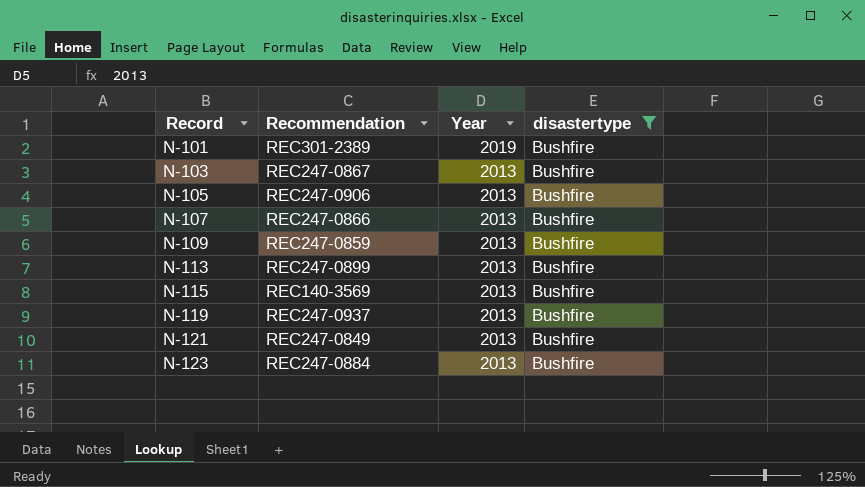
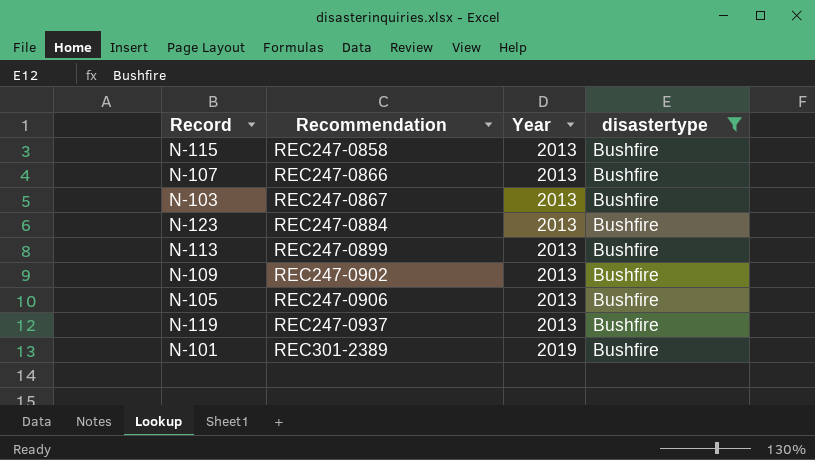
row order: Record ascending -> Recommendation ascending
row N-121: REC247-0849 | 2013 | Bushfire -> none
N-115 | Recommendation: REC140-3569 -> REC247-0858
N-109 | Recommendation: REC247-0859 -> REC247-0902

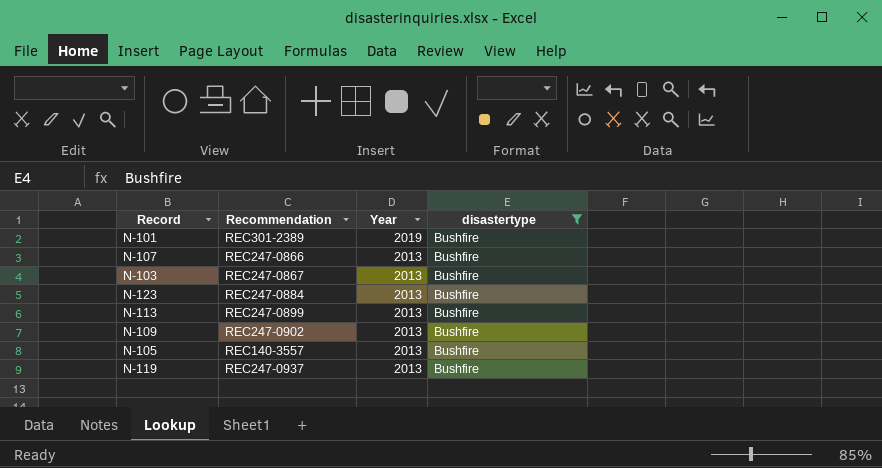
row order: Recommendation ascending -> Year descending
row N-115: REC247-0858 | 2013 | Bushfire -> none
N-105 | Recommendation: REC247-0906 -> REC140-3557

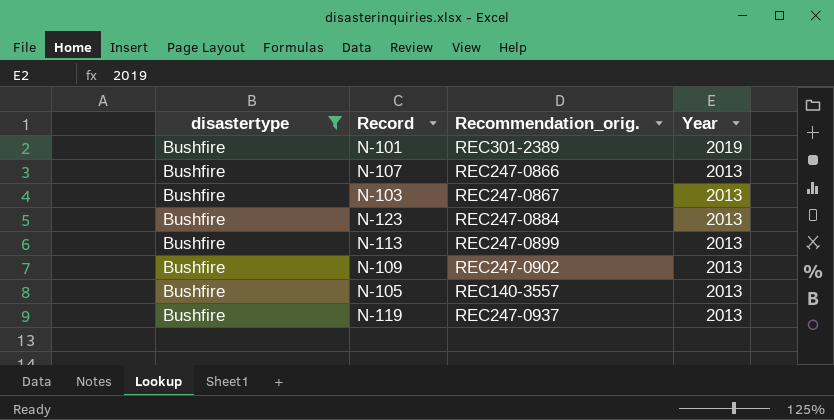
column disastertype | position: 4 -> 1
column name: Recommendation -> Recommendation_orig.

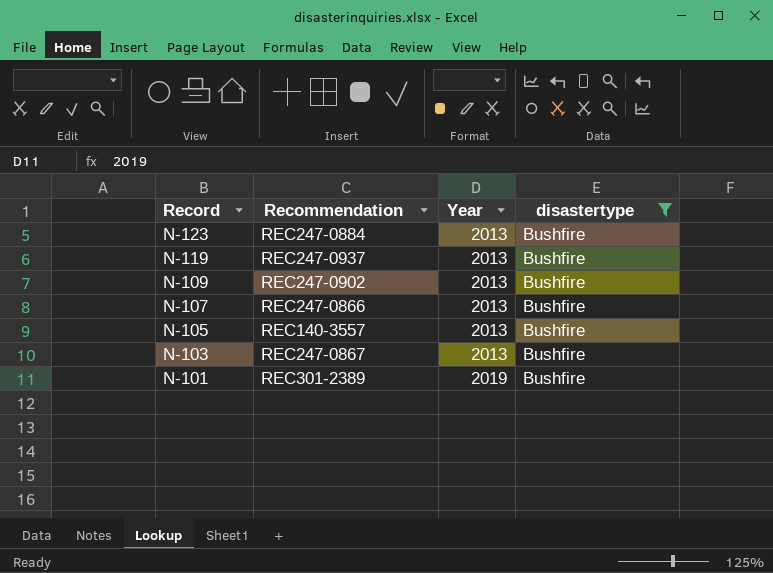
row order: Year descending -> Record descending
column name: Recommendation_orig. -> Recommendation
column disastertype | position: 1 -> 4
row N-113: Bushfire | REC247-0899 | 2013 -> none

